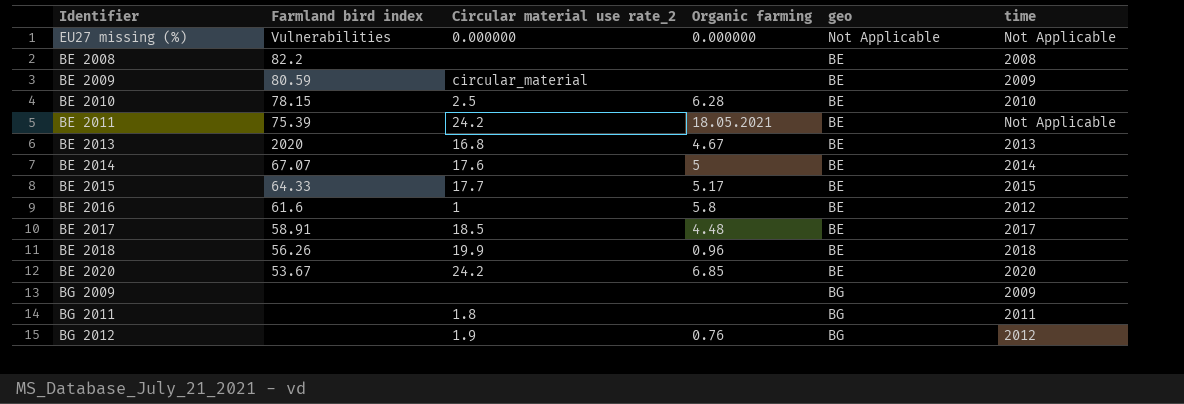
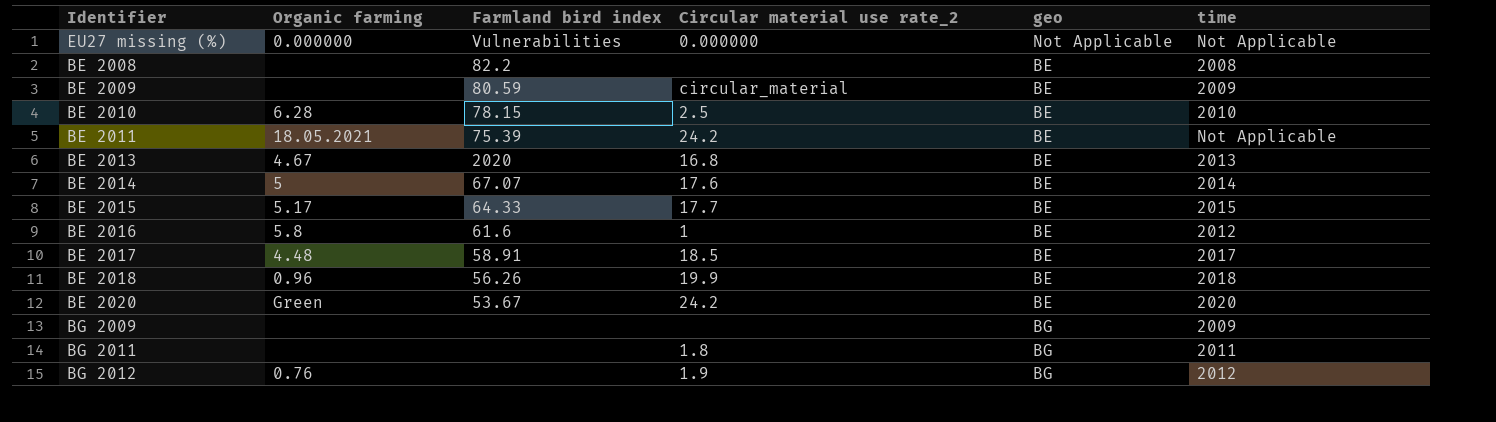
column Organic farming | position: 4 -> 2
BE 2020 | Organic farming: 6.85 -> Green

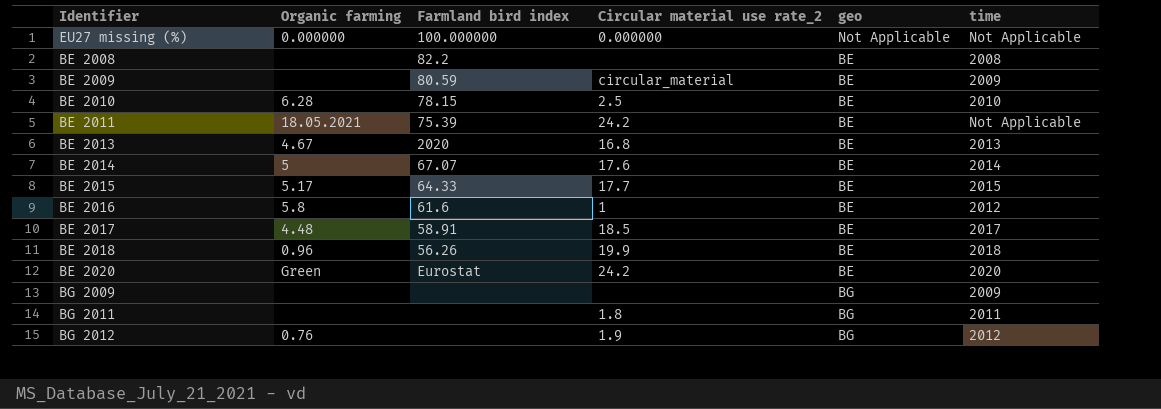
EU27 missing (%) | Farmland bird index: Vulnerabilities -> 100.000000
BE 2020 | Farmland bird index: 53.67 -> Eurostat

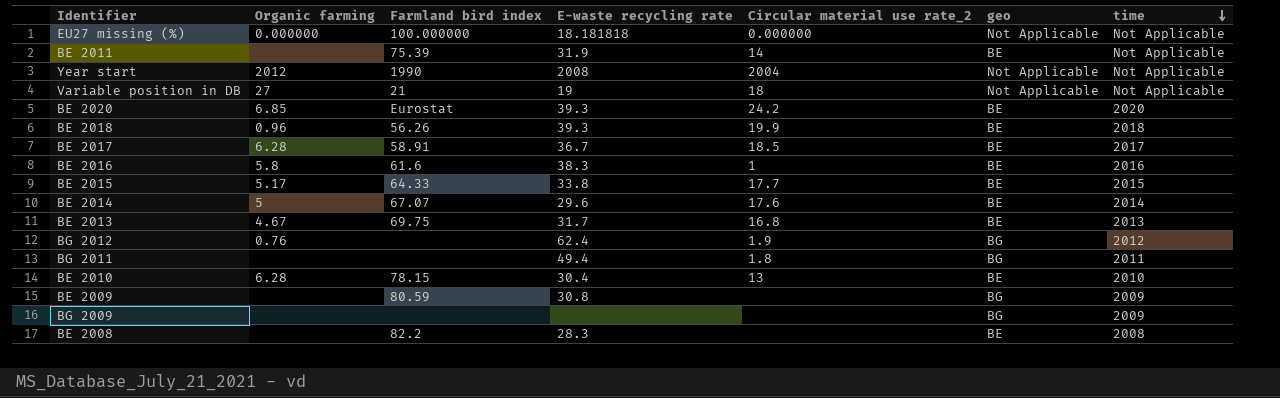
row order: none -> time descending
column E-waste recycling rate | position: none -> 4
BE 2011 | Organic farming: 18.05.2021 -> none
BE 2011 | Circular material use rate_2: 24.2 -> 14
row Year start: none -> 2012 | 1990 | 2008 | 2004 | Not Applicable | Not Applicable
row Variable position in DB: none -> 27 | 21 | 19 | 18 | Not Applicable | Not Applicable
BE 2020 | Organic farming: Green -> 6.85
BE 2017 | Organic farming: 4.48 -> 6.28
BE 2016 | time: 2012 -> 2016
BE 2013 | Farmland bird index: 2020 -> 69.75
BE 2010 | Circular material use rate_2: 2.5 -> 13
BE 2009 | Circular material use rate_2: circular_material -> none
BE 2009 | geo: BE -> BG

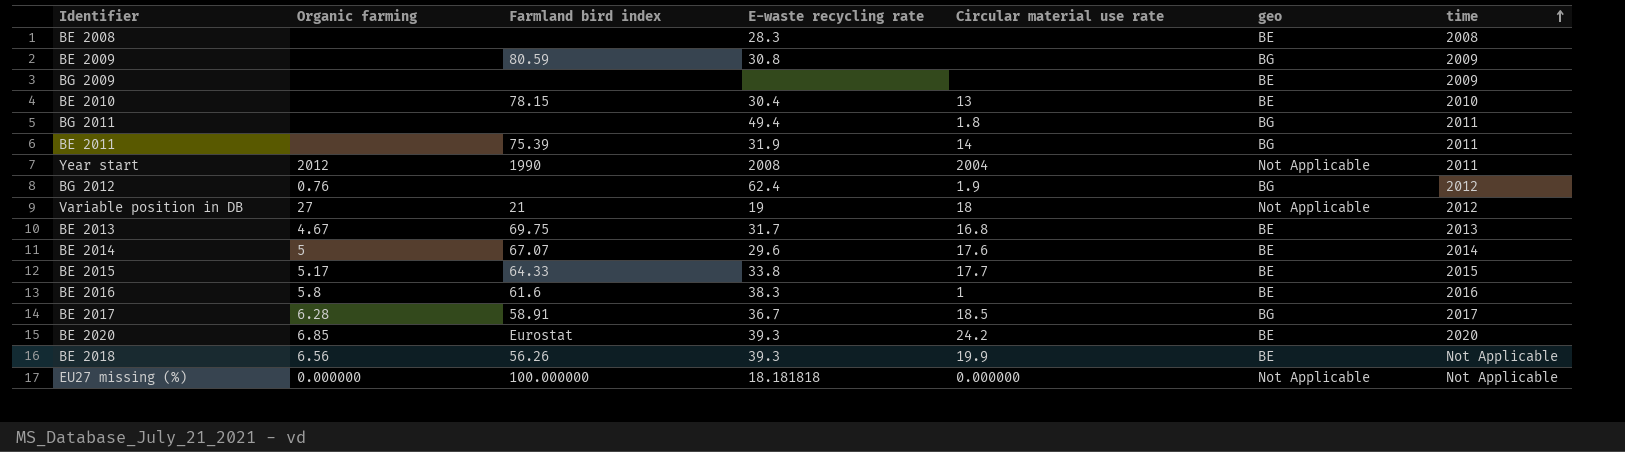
row order: time descending -> time ascending
column name: Circular material use rate_2 -> Circular material use rate
BE 2008 | Farmland bird index: 82.2 -> none
BG 2009 | geo: BG -> BE
BE 2010 | Organic farming: 6.28 -> none
BE 2011 | geo: BE -> BG
BE 2011 | time: Not Applicable -> 2011
Year start | time: Not Applicable -> 2011
Variable position in DB | time: Not Applicable -> 2012
BE 2017 | geo: BE -> BG
BE 2018 | Organic farming: 0.96 -> 6.56
BE 2018 | time: 2018 -> Not Applicable

